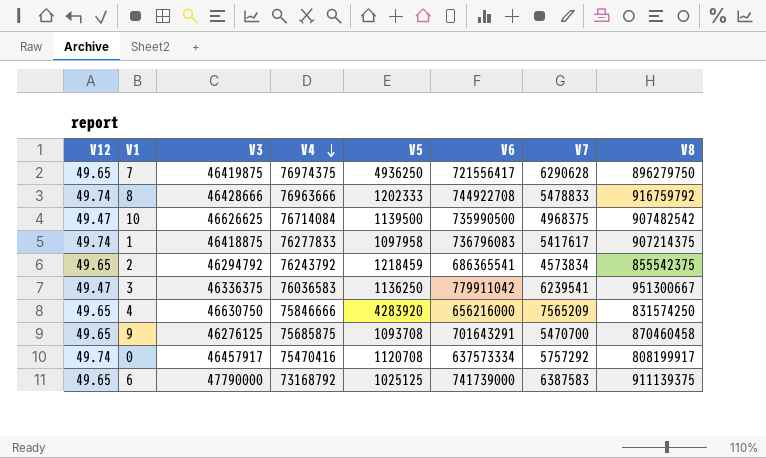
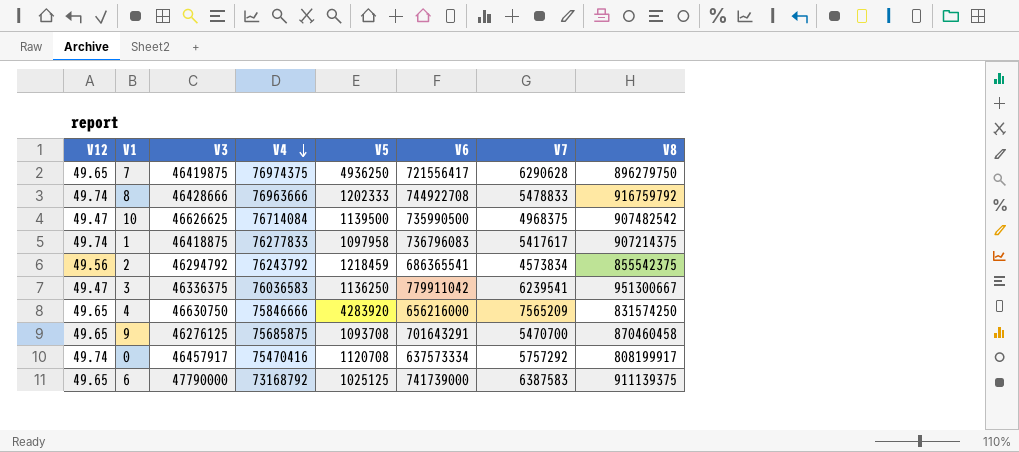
2 | V12: 49.65 -> 49.56

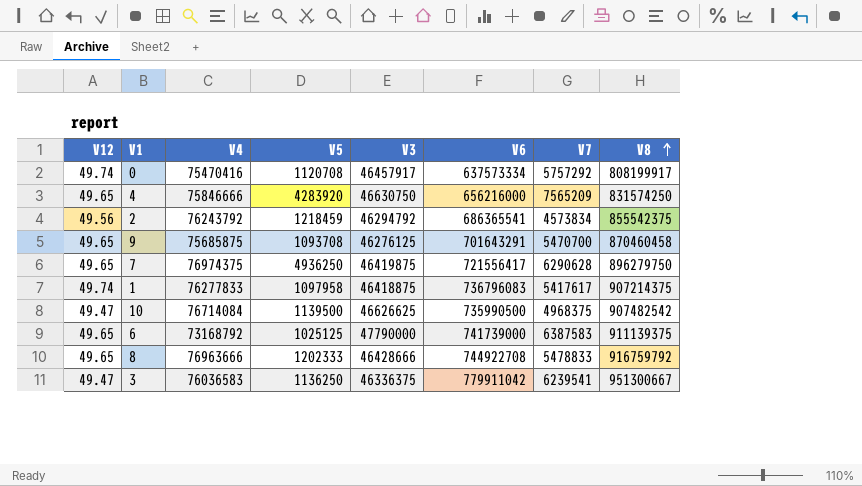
row order: V4 descending -> V8 ascending
column V3 | position: 3 -> 5
8 | V12: 49.74 -> 49.65

